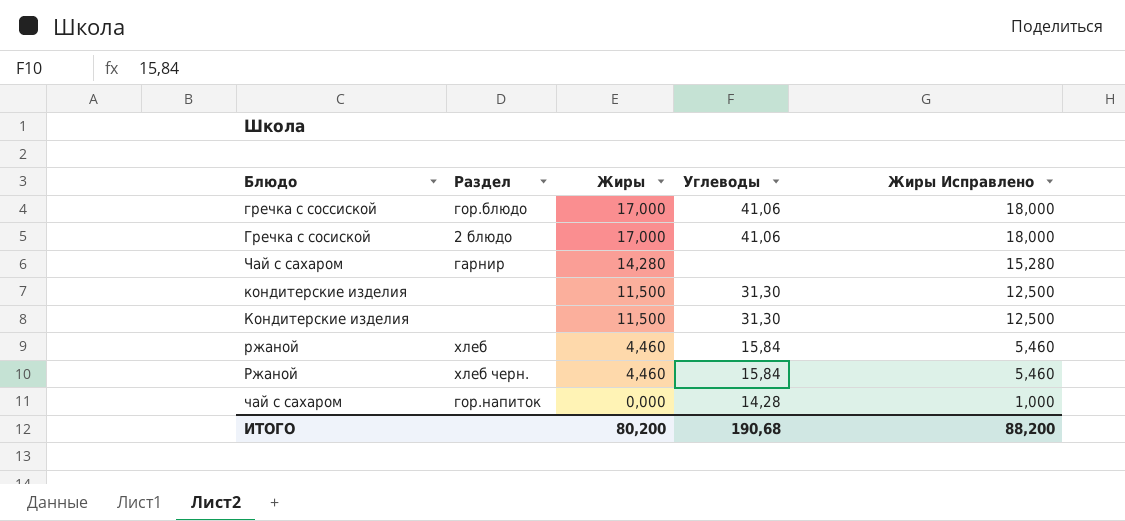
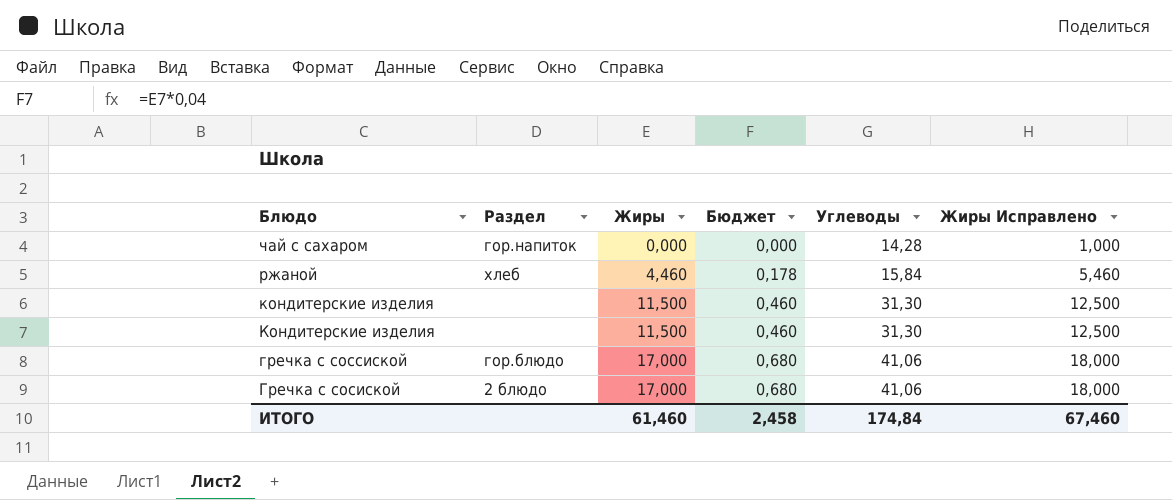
row order: Жиры descending -> Блюдо descending
column Бюджет | formula: none -> [Жиры] * 0,04
row Чай с сахаром: гарнир | 14,280 | none | 15,280 -> none
row Ржаной: хлеб черн. | 4,460 | 15,84 | 5,460 -> none
ИТОГО | Жиры: 80,200 -> 61,460
ИТОГО | Углеводы: 190,68 -> 174,84
ИТОГО | Жиры Исправлено: 88,200 -> 67,460

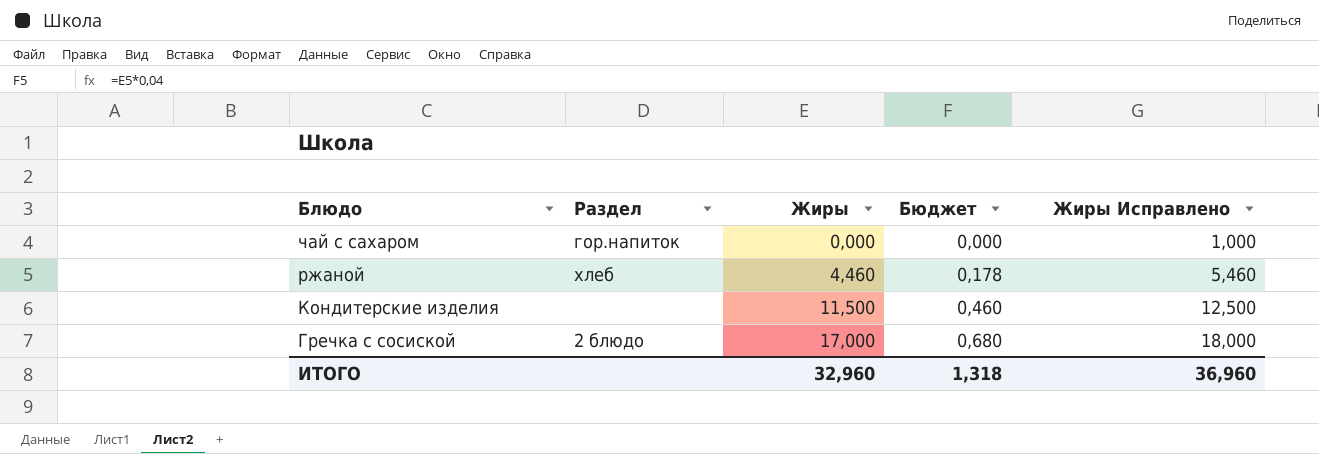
column Углеводы | position: 5 -> none
row кондитерские изделия: none | 11,500 | 0,460 | 31,30 | 12,500 -> none
row гречка с соссиской: гор.блюдо | 17,000 | 0,680 | 41,06 | 18,000 -> none
ИТОГО | Жиры: 61,460 -> 32,960
ИТОГО | Бюджет: 2,458 -> 1,318
ИТОГО | Жиры Исправлено: 67,460 -> 36,960

